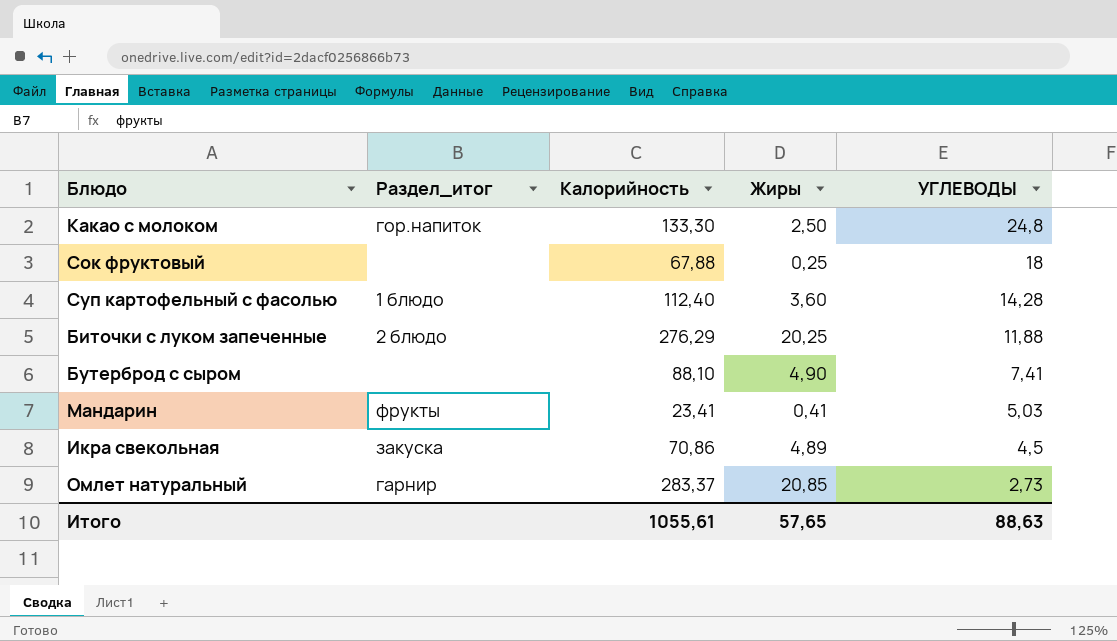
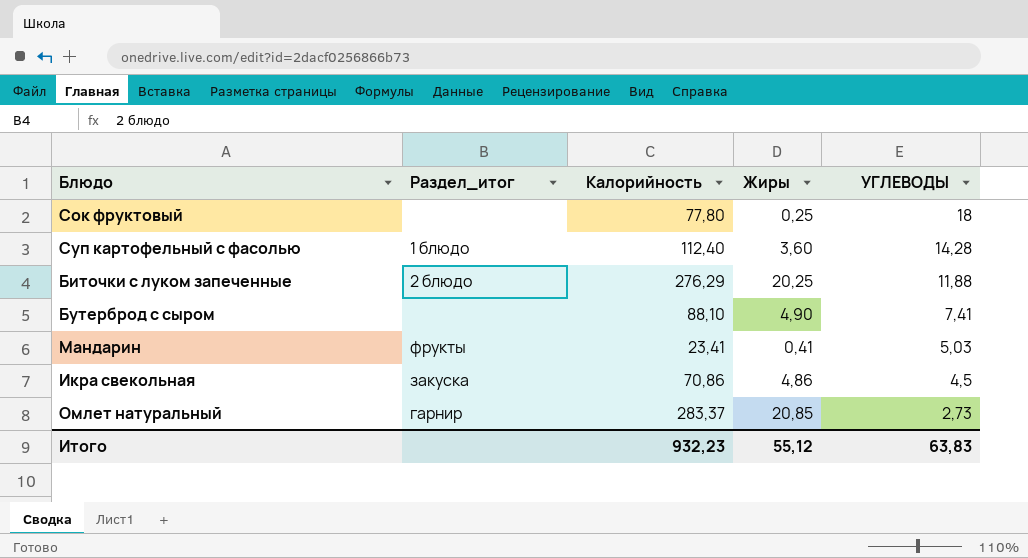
row Какао с молоком: гор.напиток | 133,30 | 2,50 | 24,8 -> none
Сок фруктовый | Калорийность: 67,88 -> 77,80
Икра свекольная | Жиры: 4,89 -> 4,86
Итого | Калорийность: 1055,61 -> 932,23
Итого | Жиры: 57,65 -> 55,12
Итого | УГЛЕВОДЫ: 88,63 -> 63,83

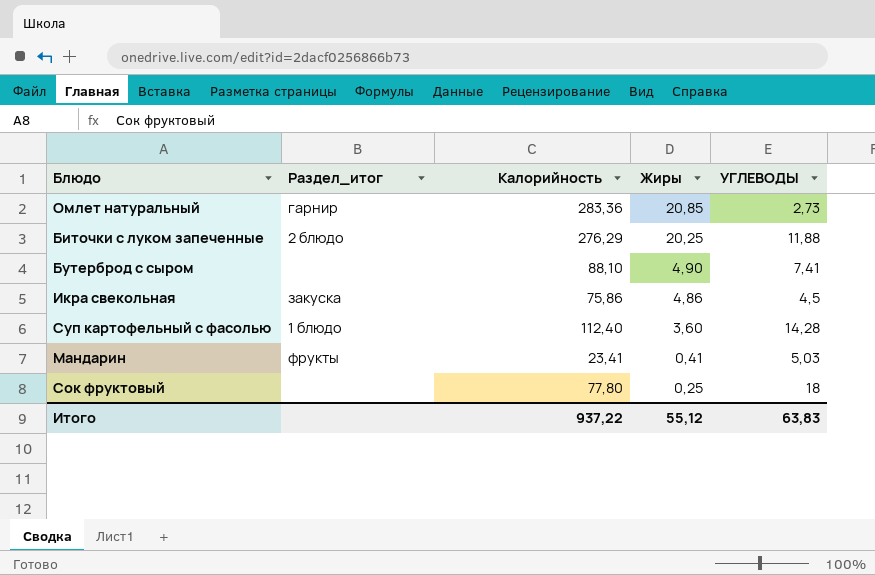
row order: УГЛЕВОДЫ descending -> Жиры descending
Омлет натуральный | Калорийность: 283,37 -> 283,36
Икра свекольная | Калорийность: 70,86 -> 75,86
Итого | Калорийность: 932,23 -> 937,22

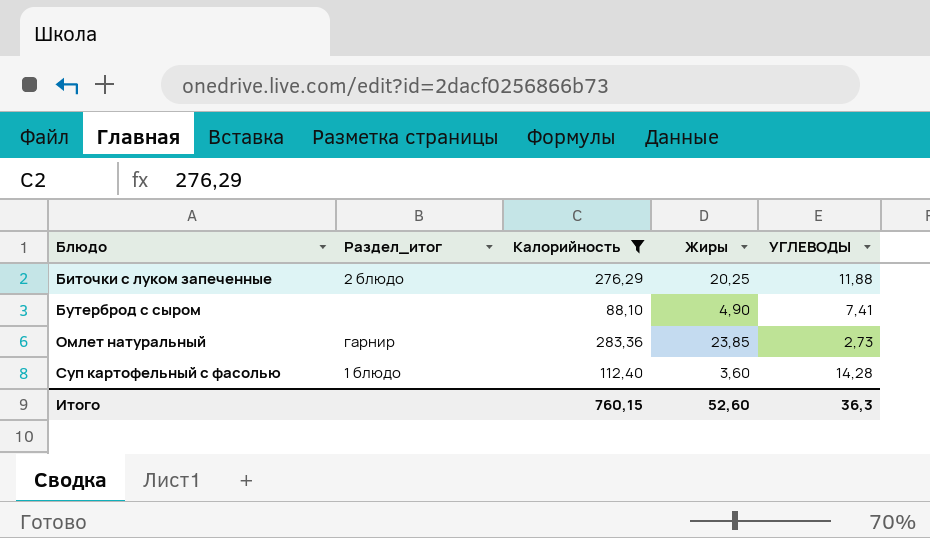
filter: none -> Калорийность >= 88,10
row order: Жиры descending -> Блюдо ascending
Омлет натуральный | Жиры: 20,85 -> 23,85
Итого | Калорийность: 937,22 -> 760,15
Итого | Жиры: 55,12 -> 52,60
Итого | УГЛЕВОДЫ: 63,83 -> 36,3

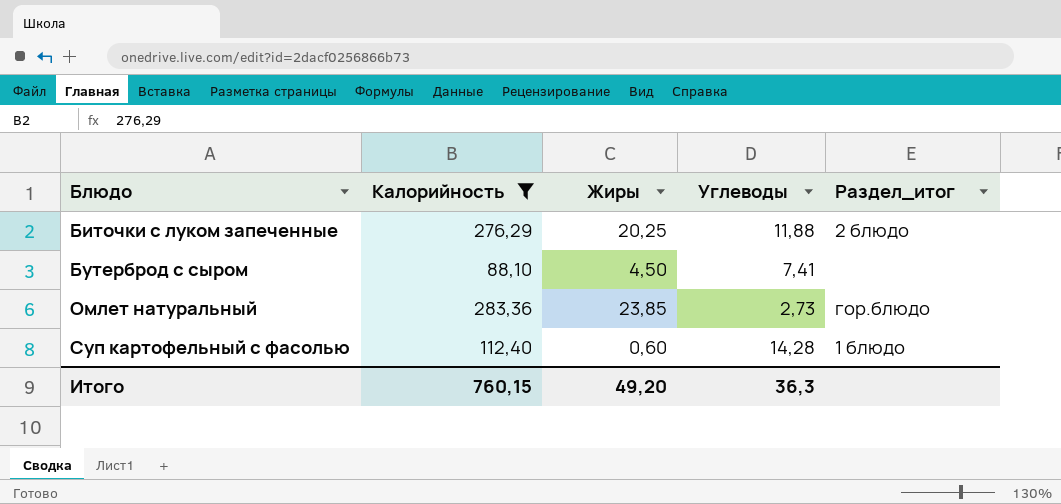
column name: УГЛЕВОДЫ -> Углеводы
column Раздел_итог | position: 2 -> 5
Бутерброд с сыром | Жиры: 4,90 -> 4,50
Омлет натуральный | Раздел_итог: гарнир -> гор.блюдо
Суп картофельный с фасолью | Жиры: 3,60 -> 0,60
Итого | Жиры: 52,60 -> 49,20

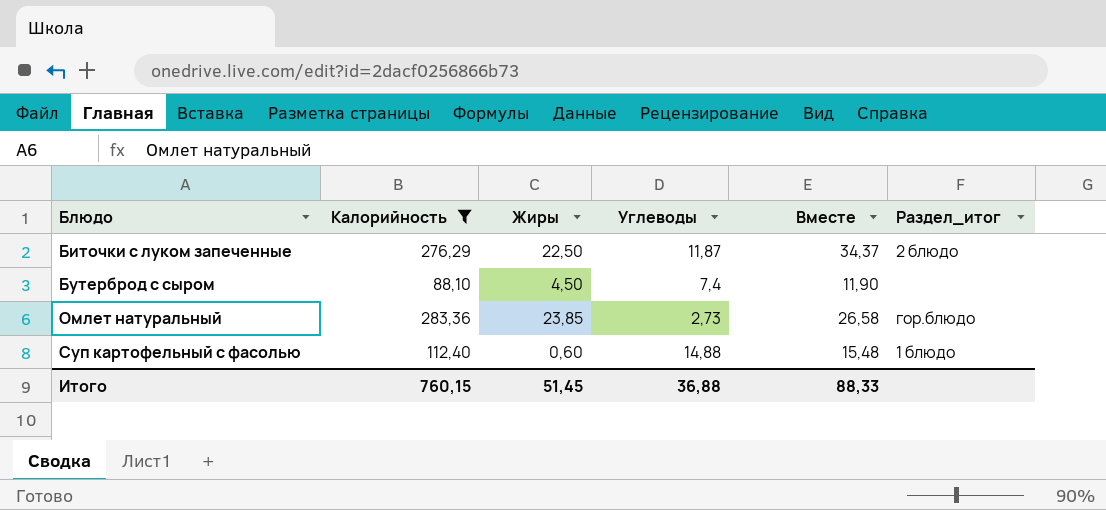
column Вместе | formula: none -> [Жиры] + [Углеводы]
Биточки с луком запеченные | Жиры: 20,25 -> 22,50
Биточки с луком запеченные | Углеводы: 11,88 -> 11,87
Бутерброд с сыром | Углеводы: 7,41 -> 7,4
Суп картофельный с фасолью | Углеводы: 14,28 -> 14,88
Итого | Жиры: 49,20 -> 51,45
Итого | Углеводы: 36,3 -> 36,88

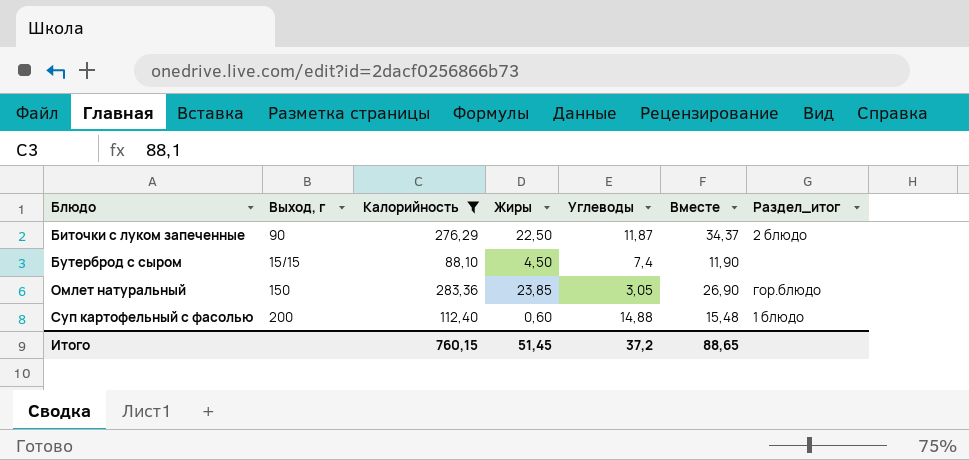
column Выход, г | position: none -> 2
Омлет натуральный | Углеводы: 2,73 -> 3,05
Омлет натуральный | Вместе: 26,58 -> 26,90
Итого | Углеводы: 36,88 -> 37,2
Итого | Вместе: 88,33 -> 88,65

